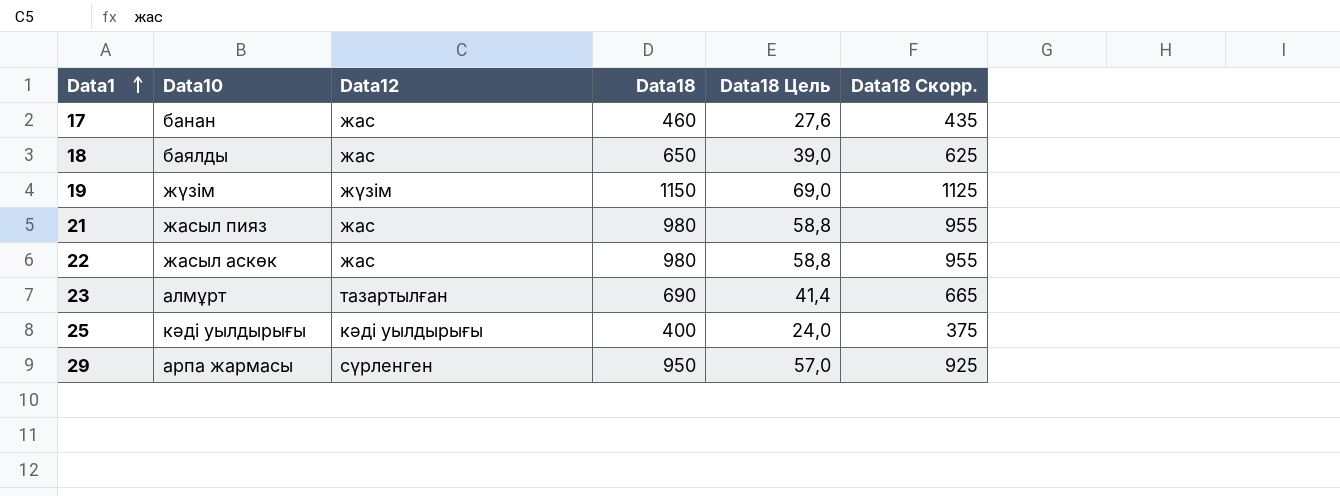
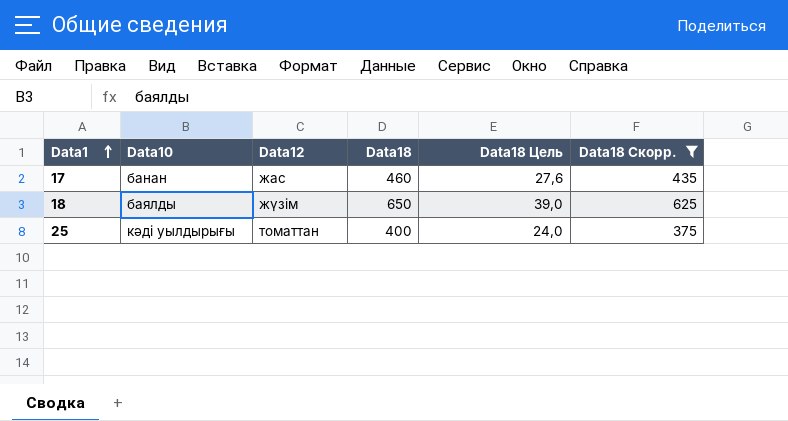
filter: none -> Data18 Скорр. <= 625
18 | Data12: жас -> жүзім
25 | Data12: кәді уылдырығы -> томаттан

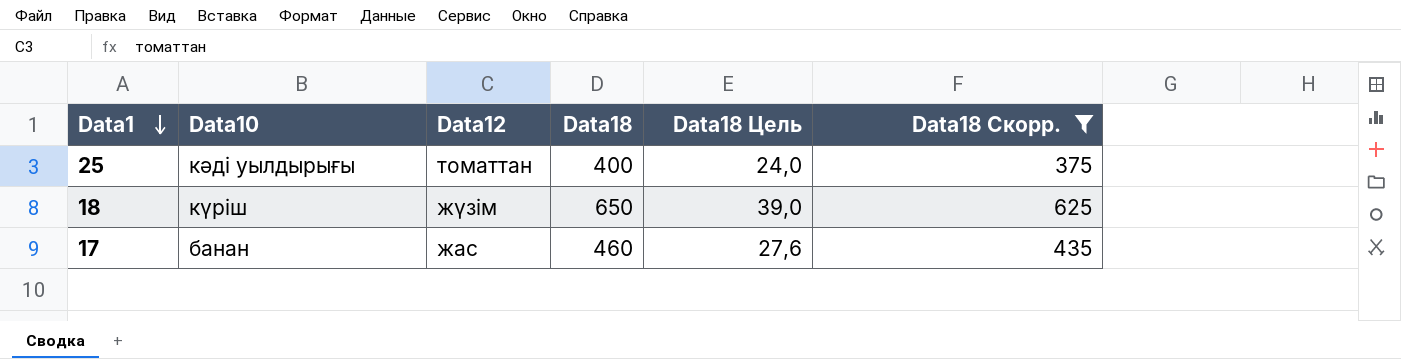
row order: Data1 ascending -> Data1 descending
18 | Data10: баялды -> күріш

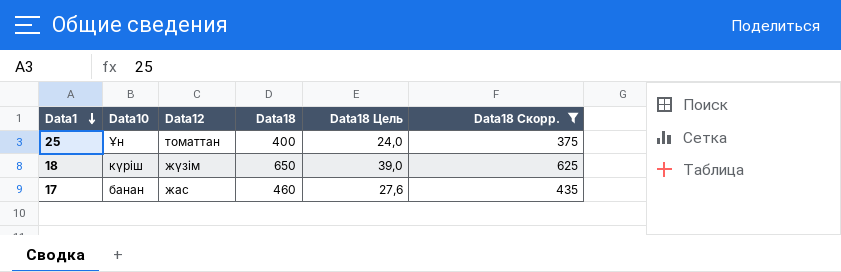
25 | Data10: кәді уылдырығы -> Ұн

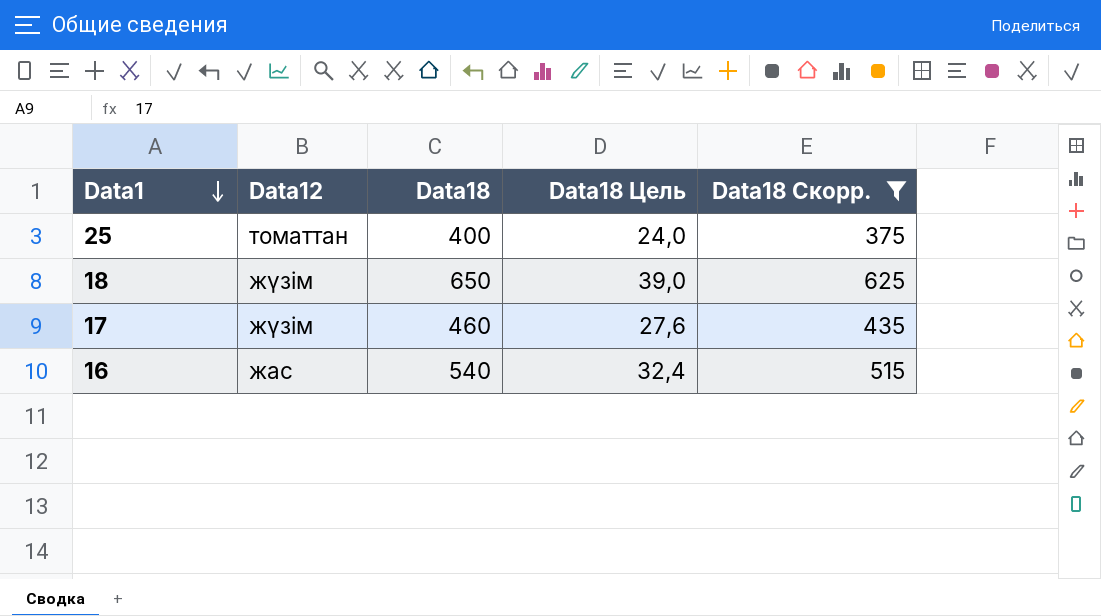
column Data10 | position: 2 -> none
17 | Data12: жас -> жүзім
row 16: none -> жас | 540 | 32,4 | 515

